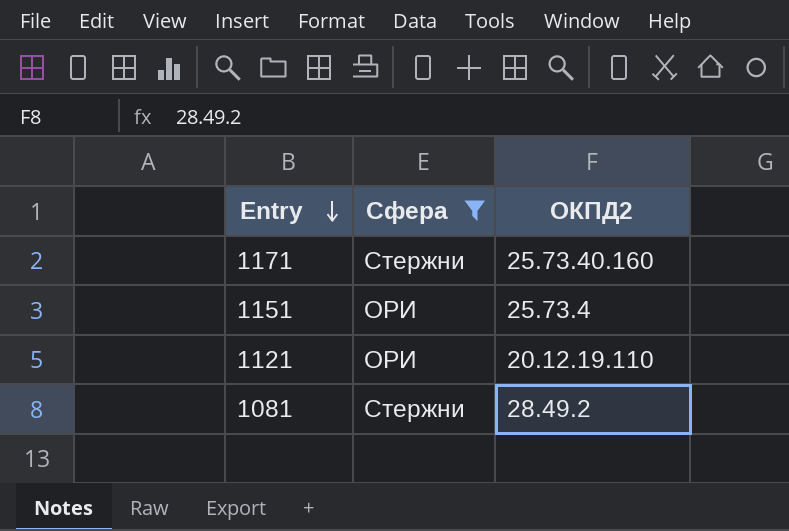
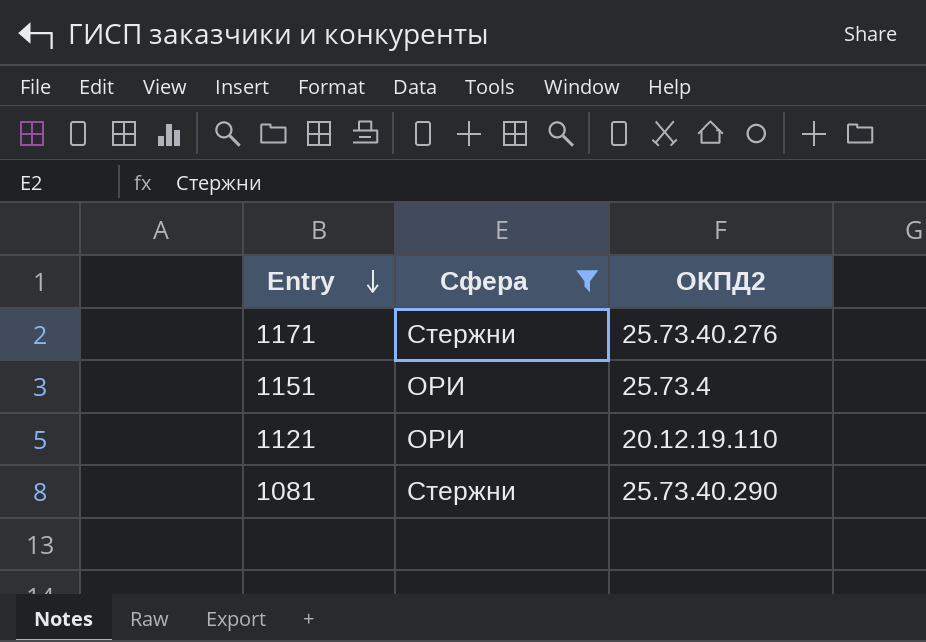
1171 | ОКПД2: 25.73.40.160 -> 25.73.40.276
1081 | ОКПД2: 28.49.2 -> 25.73.40.290

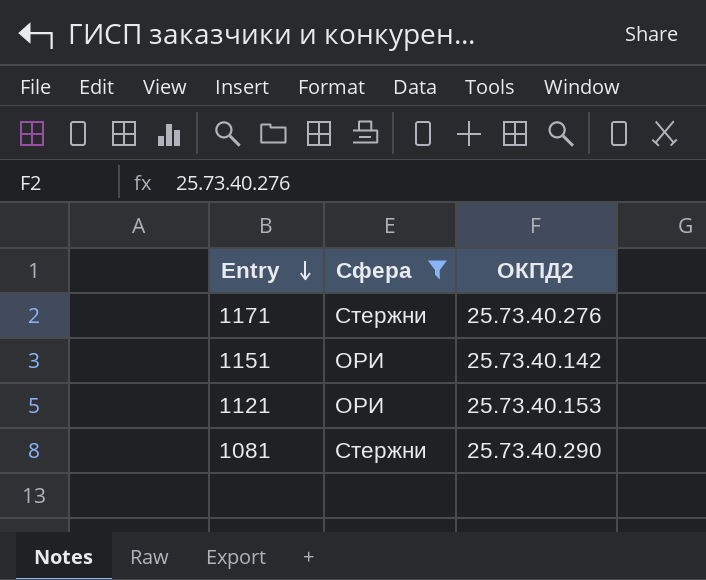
1151 | ОКПД2: 25.73.4 -> 25.73.40.142
1121 | ОКПД2: 20.12.19.110 -> 25.73.40.153

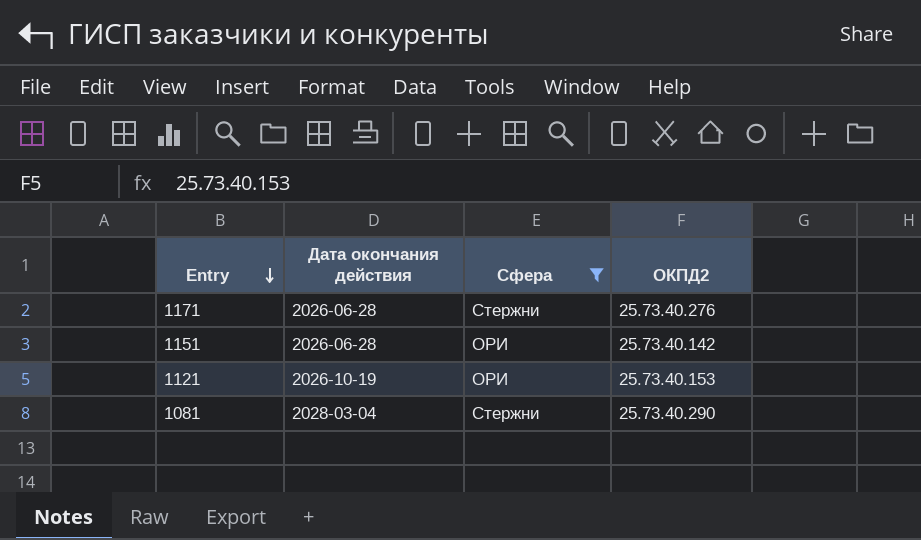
column Дата окончания действия | position: none -> 2

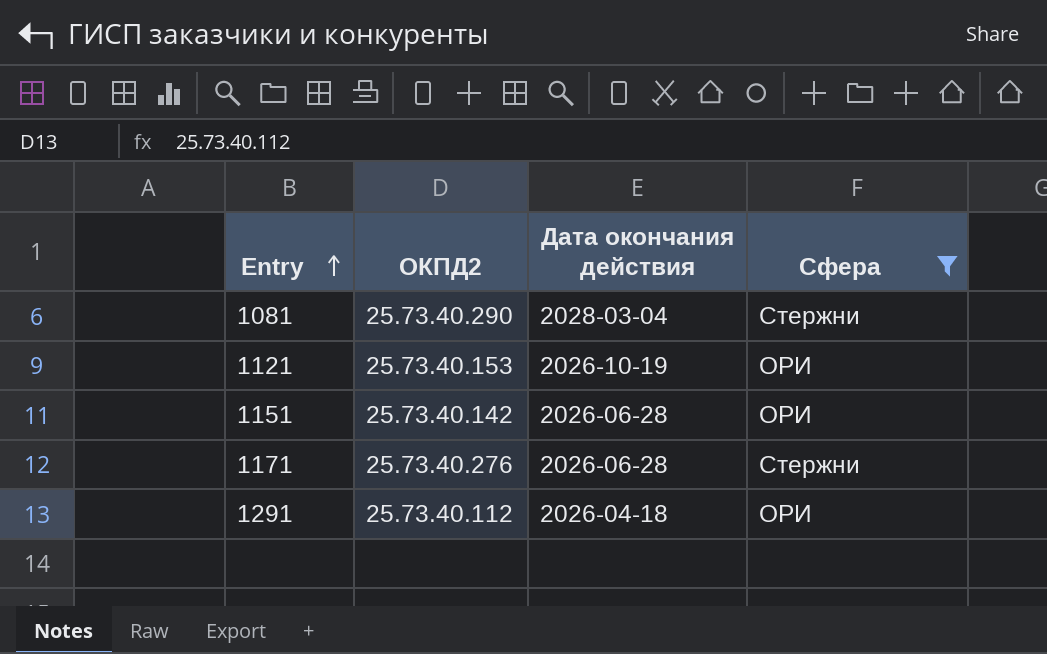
row order: Entry descending -> Entry ascending
column ОКПД2 | position: 4 -> 2
row 1291: none -> 25.73.40.112 | 2026-04-18 | ОРИ

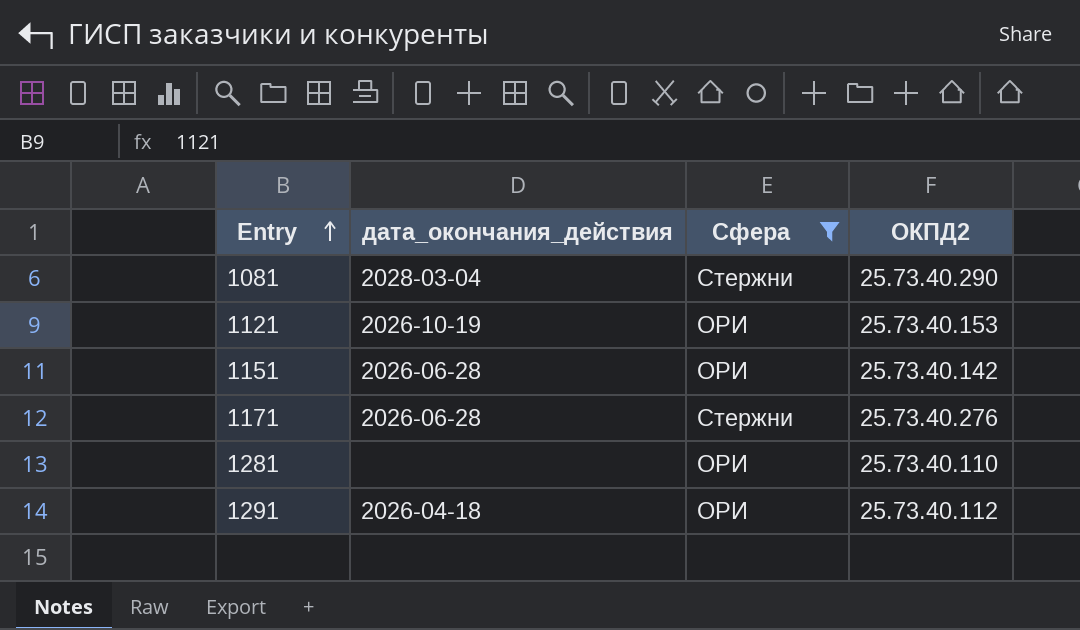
column name: Дата окончания действия -> дата_окончания_действия
column ОКПД2 | position: 2 -> 4
row 1281: none -> none | ОРИ | 25.73.40.110

